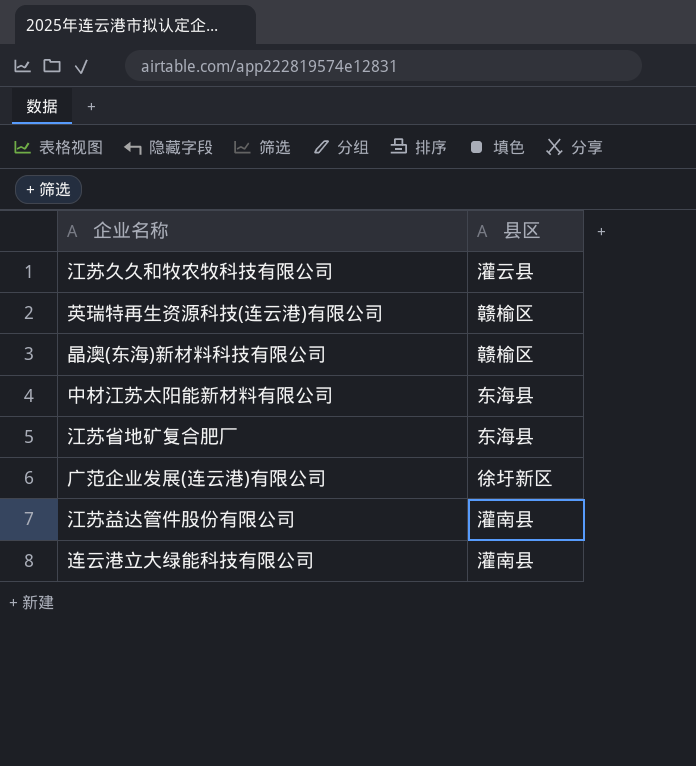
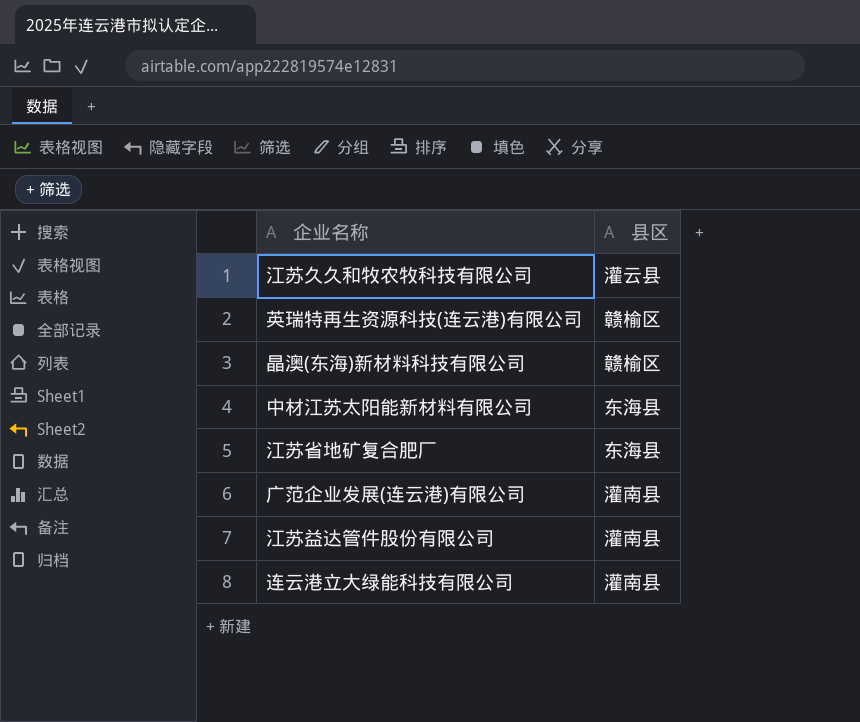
广范企业发展(连云港)有限公司 | 县区: 徐圩新区 -> 灌南县

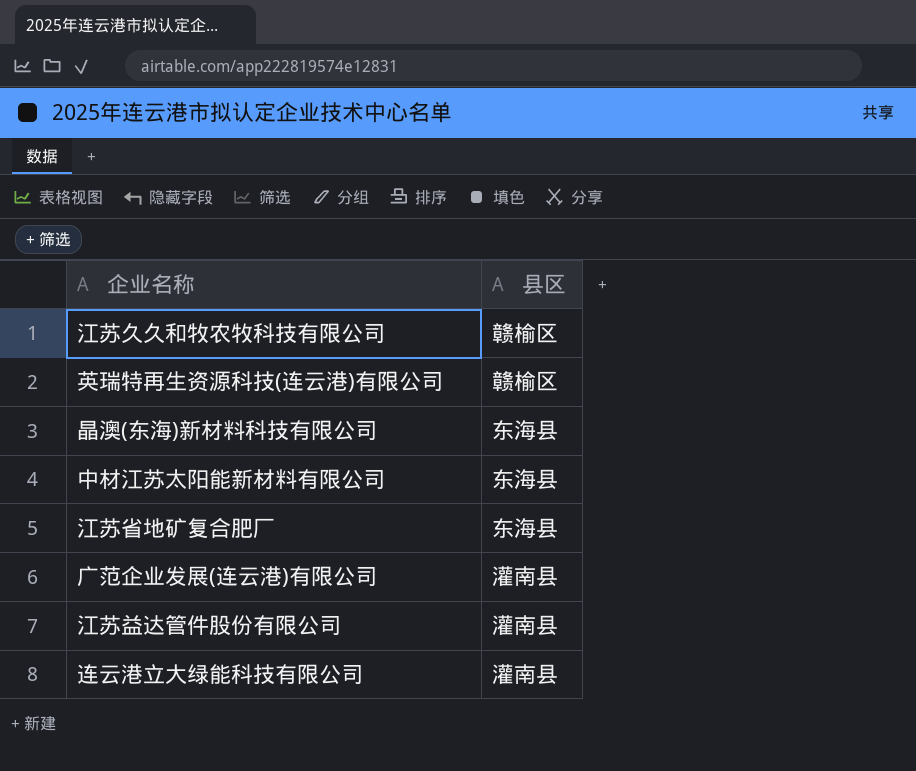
江苏久久和牧农牧科技有限公司 | 县区: 灌云县 -> 赣榆区
晶澳(东海)新材料科技有限公司 | 县区: 赣榆区 -> 东海县

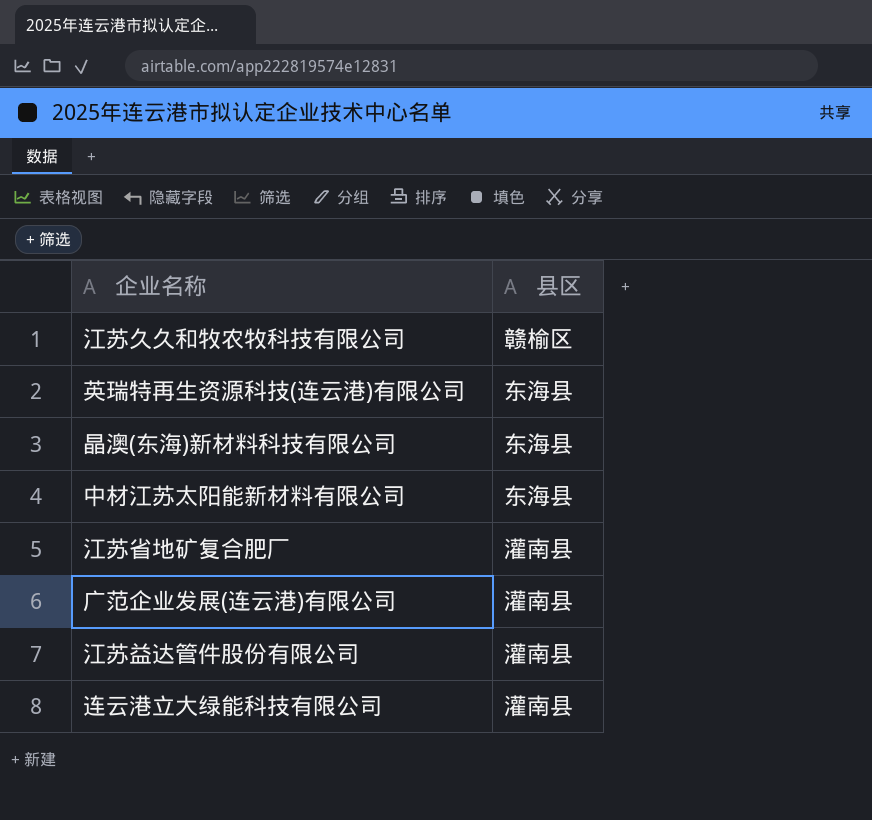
英瑞特再生资源科技(连云港)有限公司 | 县区: 赣榆区 -> 东海县
江苏省地矿复合肥厂 | 县区: 东海县 -> 灌南县

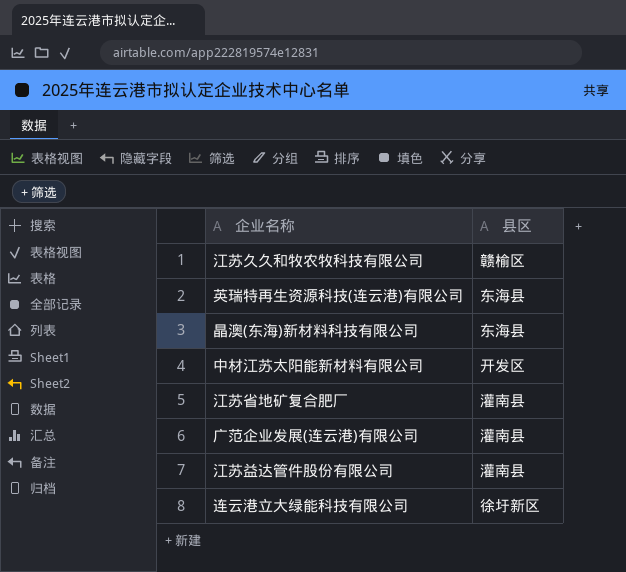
中材江苏太阳能新材料有限公司 | 县区: 东海县 -> 开发区
连云港立大绿能科技有限公司 | 县区: 灌南县 -> 徐圩新区

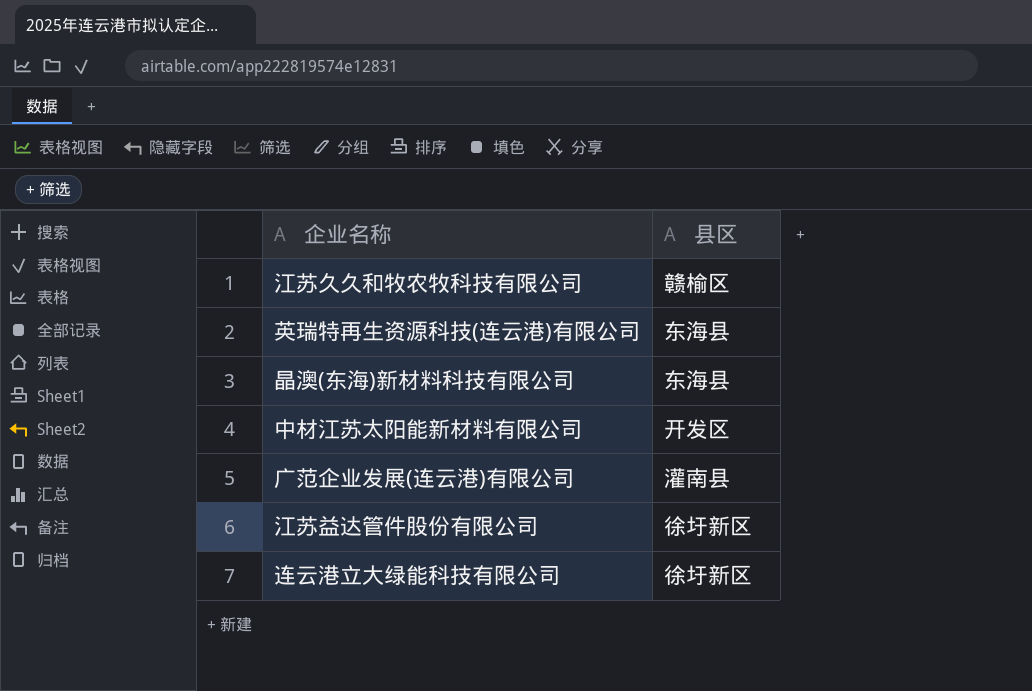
row 江苏省地矿复合肥厂: 灌南县 -> none
江苏益达管件股份有限公司 | 县区: 灌南县 -> 徐圩新区

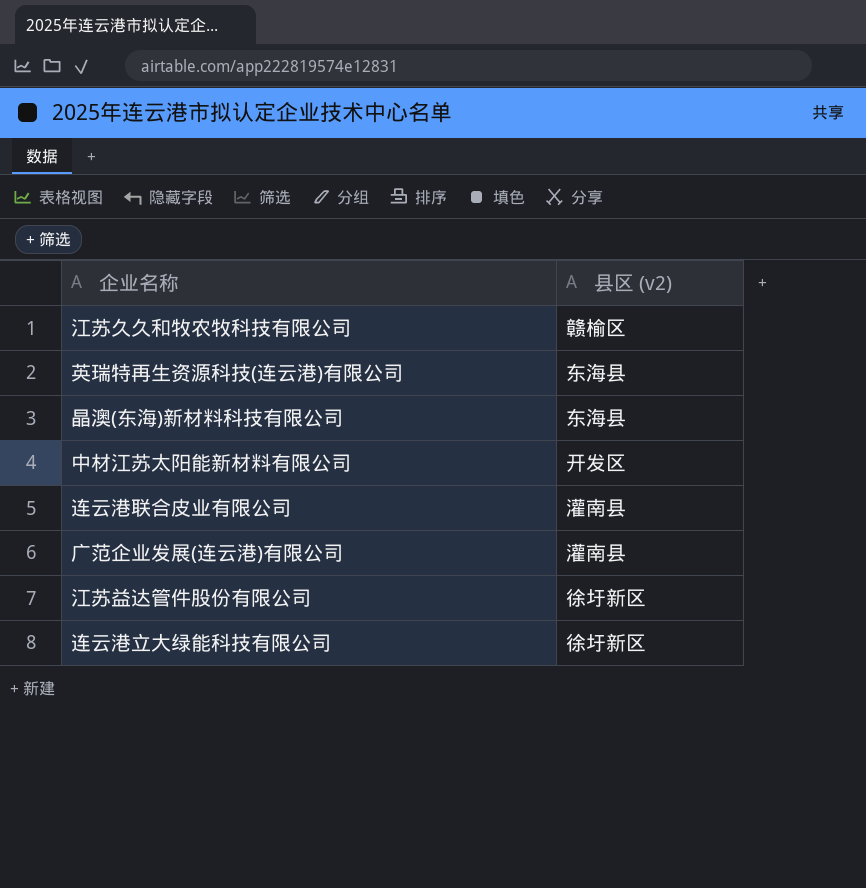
column name: 县区 -> 县区 (v2)
row 连云港联合皮业有限公司: none -> 灌南县

